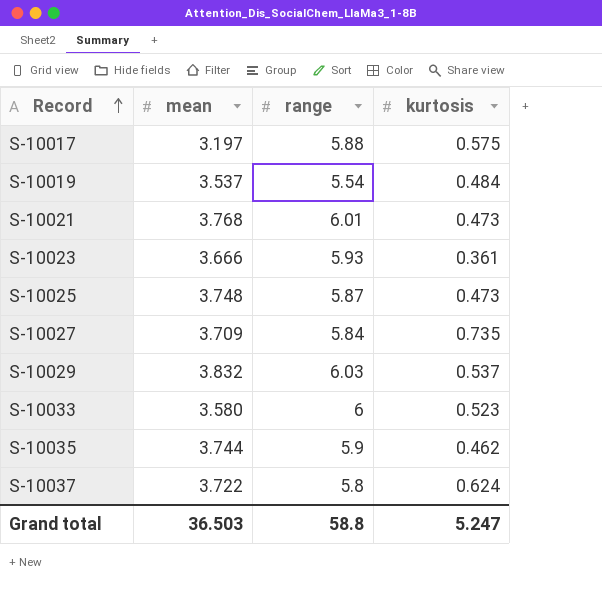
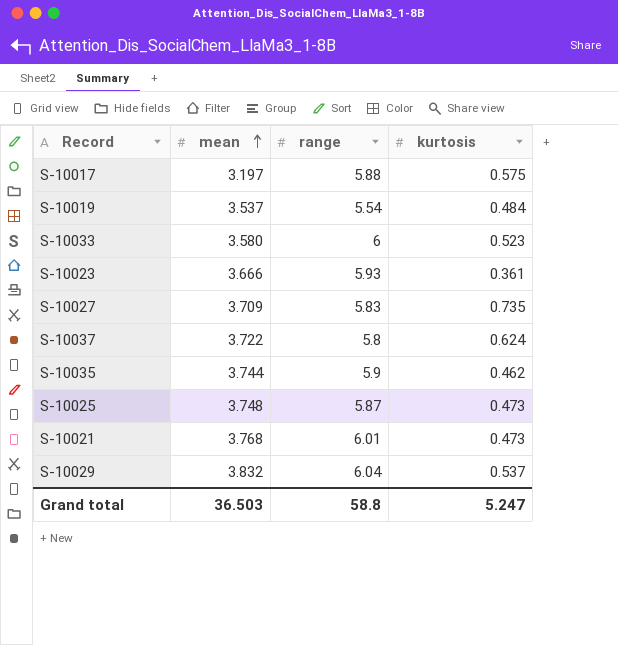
row order: Record ascending -> mean ascending
S-10027 | range: 5.84 -> 5.83
S-10029 | range: 6.03 -> 6.04

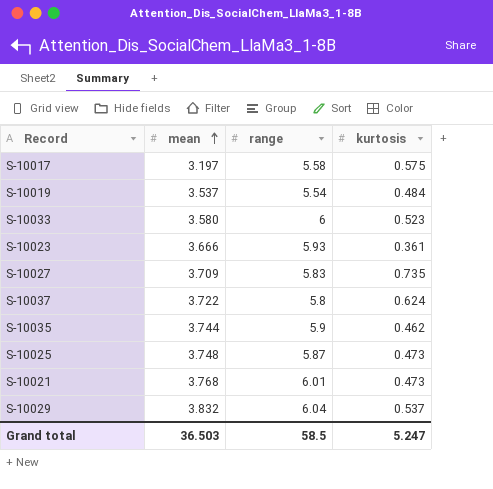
S-10017 | range: 5.88 -> 5.58
Grand total | range: 58.8 -> 58.5

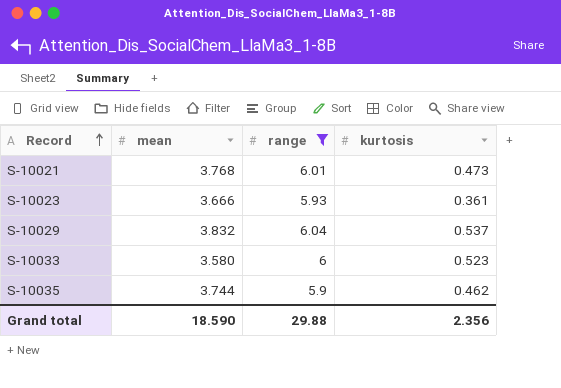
filter: none -> range >= 5.9
row order: mean ascending -> Record ascending
Grand total | mean: 36.503 -> 18.590
Grand total | range: 58.5 -> 29.88
Grand total | kurtosis: 5.247 -> 2.356

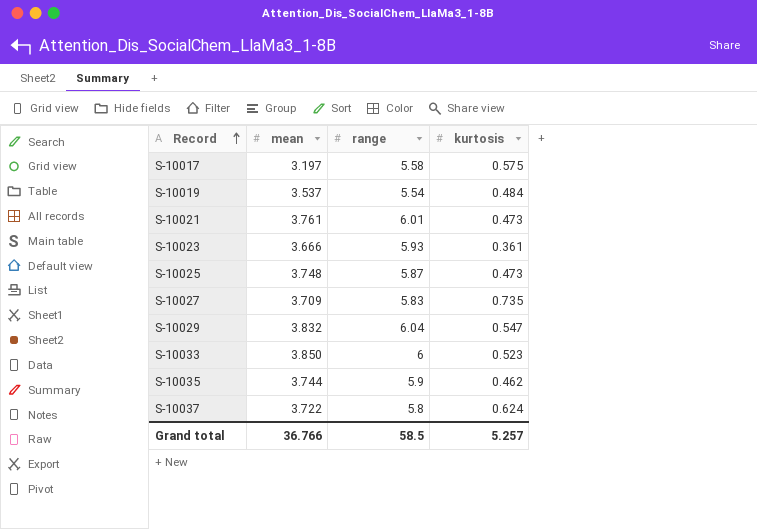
filter: range >= 5.9 -> none
S-10021 | mean: 3.768 -> 3.761
S-10029 | kurtosis: 0.537 -> 0.547
S-10033 | mean: 3.580 -> 3.850
Grand total | mean: 18.590 -> 36.766
Grand total | range: 29.88 -> 58.5
Grand total | kurtosis: 2.356 -> 5.257

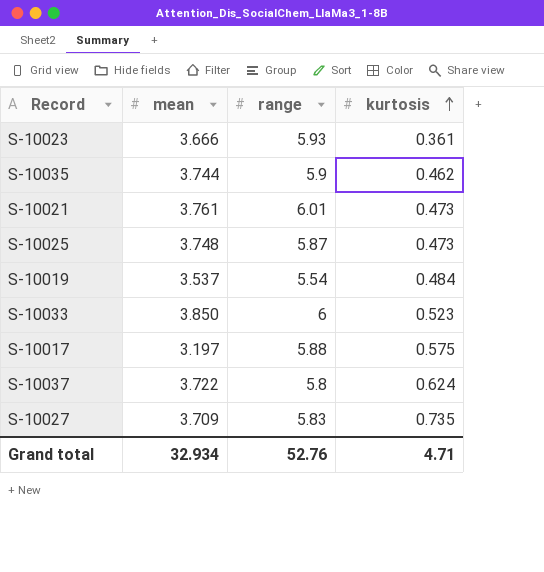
row order: Record ascending -> kurtosis ascending
row S-10029: 3.832 | 6.04 | 0.547 -> none
S-10017 | range: 5.58 -> 5.88
Grand total | mean: 36.766 -> 32.934
Grand total | range: 58.5 -> 52.76
Grand total | kurtosis: 5.257 -> 4.71

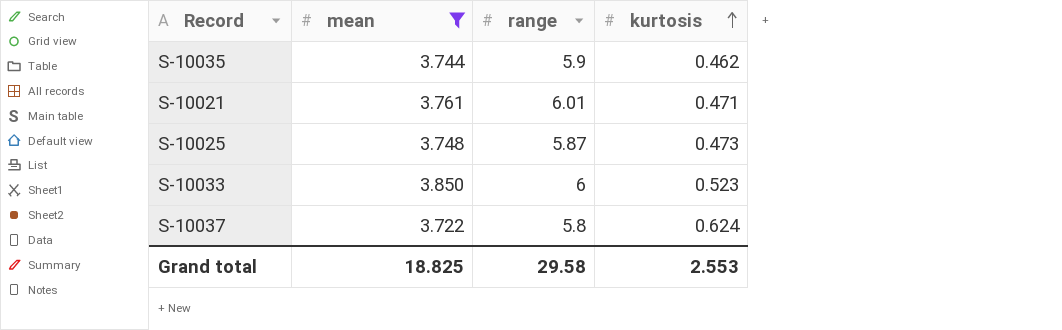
filter: none -> mean >= 3.722
S-10021 | kurtosis: 0.473 -> 0.471
Grand total | mean: 32.934 -> 18.825
Grand total | range: 52.76 -> 29.58
Grand total | kurtosis: 4.71 -> 2.553

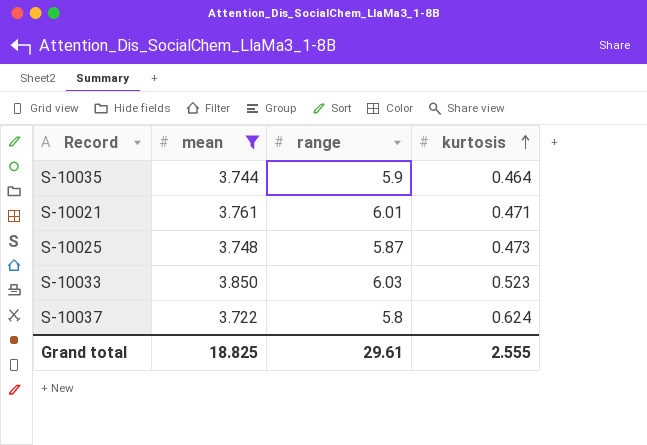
S-10035 | kurtosis: 0.462 -> 0.464
S-10033 | range: 6 -> 6.03
Grand total | range: 29.58 -> 29.61
Grand total | kurtosis: 2.553 -> 2.555

